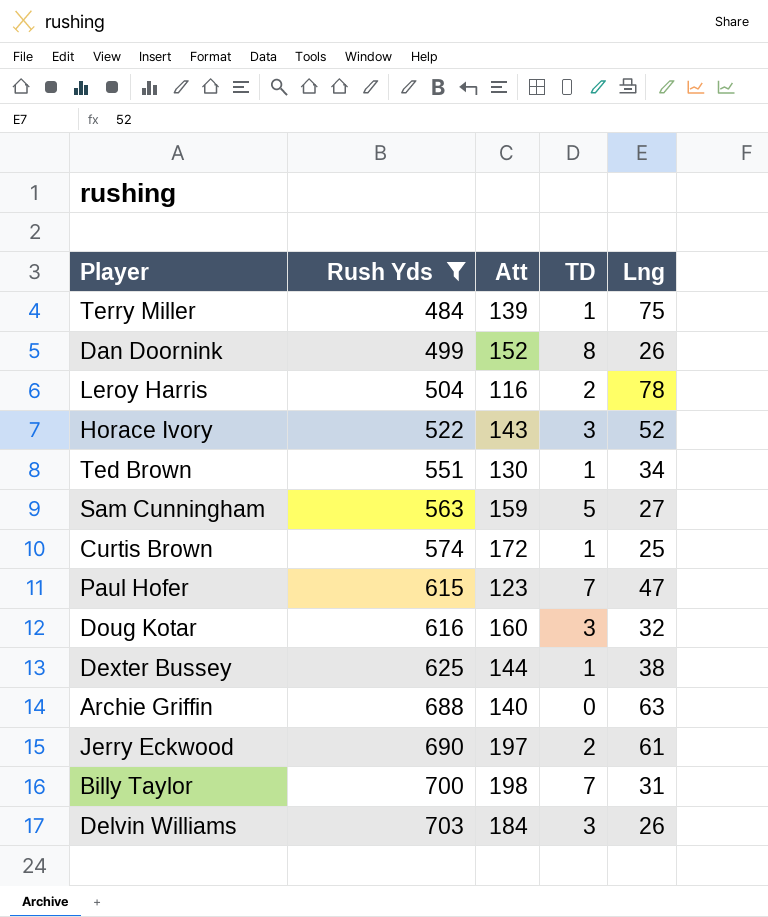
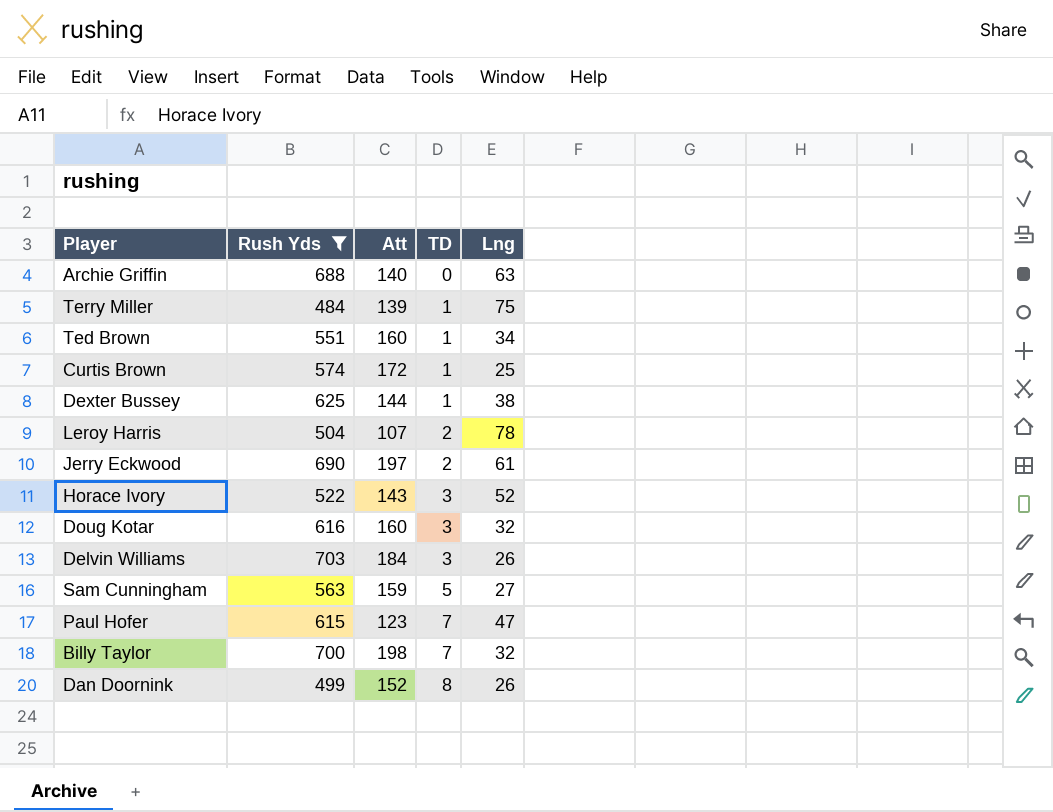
row order: Rush Yds ascending -> TD ascending
Ted Brown | Att: 130 -> 160
Leroy Harris | Att: 116 -> 107
Billy Taylor | Lng: 31 -> 32

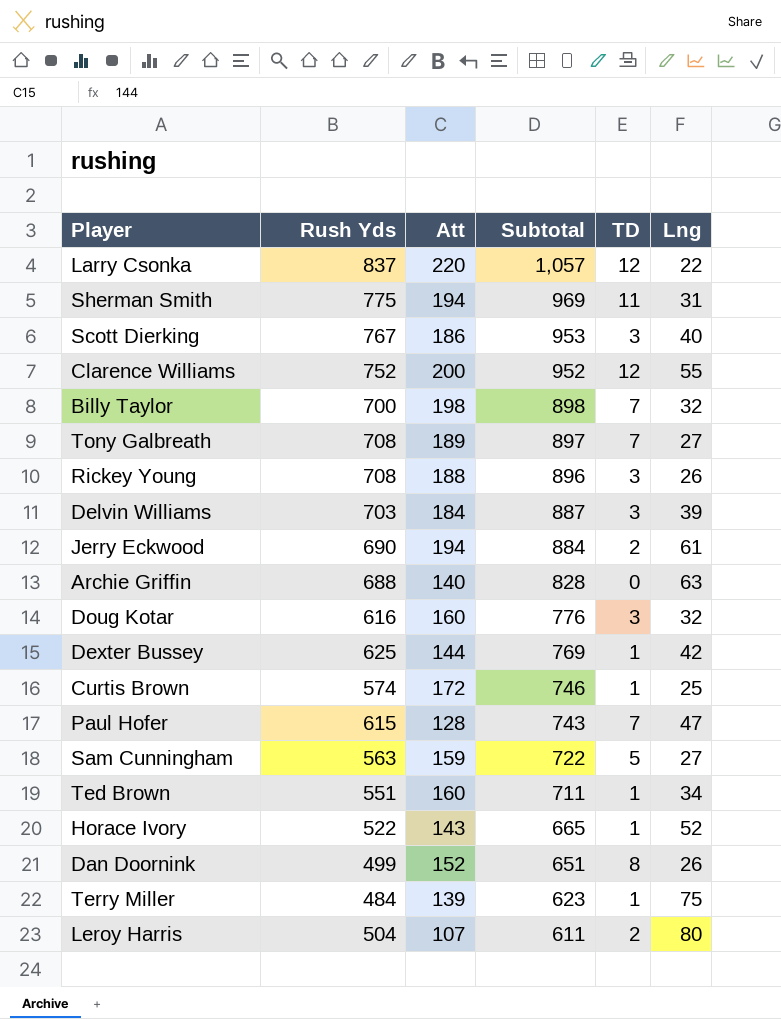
filter: Rush Yds <= 703 -> none
row order: TD ascending -> Subtotal descending
column Subtotal | formula: none -> [Rush Yds] + [Att]
Delvin Williams | Lng: 26 -> 39
Jerry Eckwood | Att: 197 -> 194
Dexter Bussey | Lng: 38 -> 42
Paul Hofer | Att: 123 -> 128
Horace Ivory | TD: 3 -> 1
Leroy Harris | Lng: 78 -> 80

